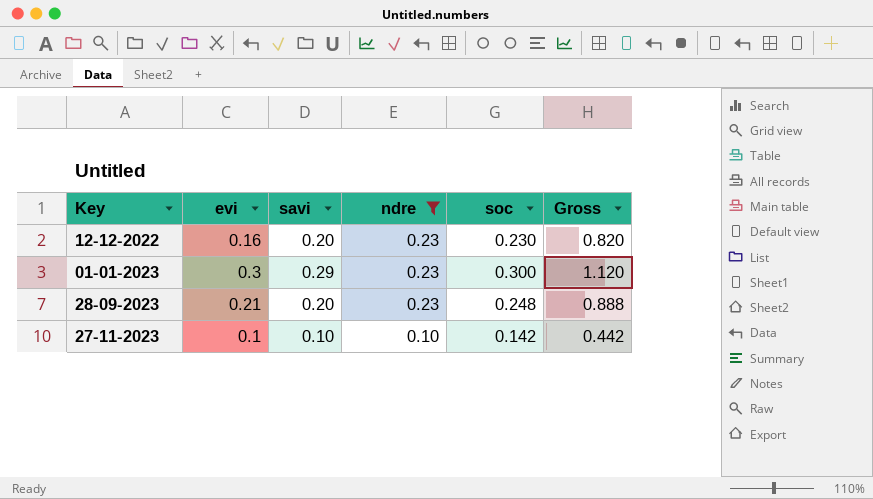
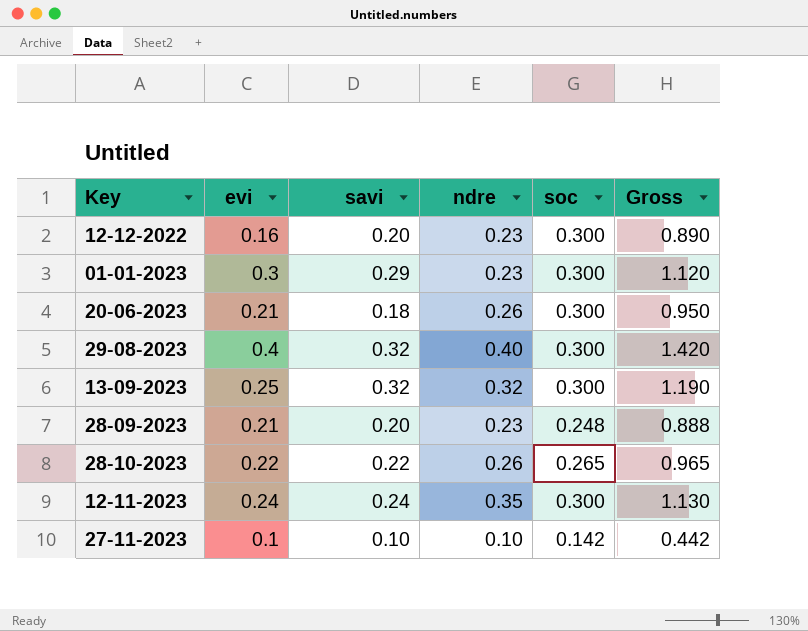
filter: ndre <= 0.23 -> none
12-12-2022 | soc: 0.230 -> 0.300
12-12-2022 | Gross: 0.820 -> 0.890

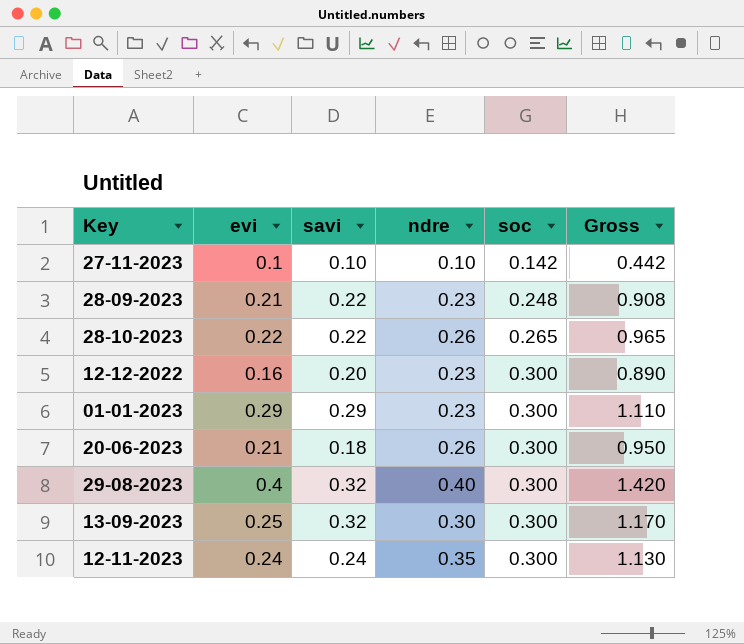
row order: Key ascending -> soc ascending
28-09-2023 | savi: 0.20 -> 0.22
28-09-2023 | Gross: 0.888 -> 0.908
01-01-2023 | evi: 0.3 -> 0.29
01-01-2023 | Gross: 1.120 -> 1.110
13-09-2023 | ndre: 0.32 -> 0.30
13-09-2023 | Gross: 1.190 -> 1.170

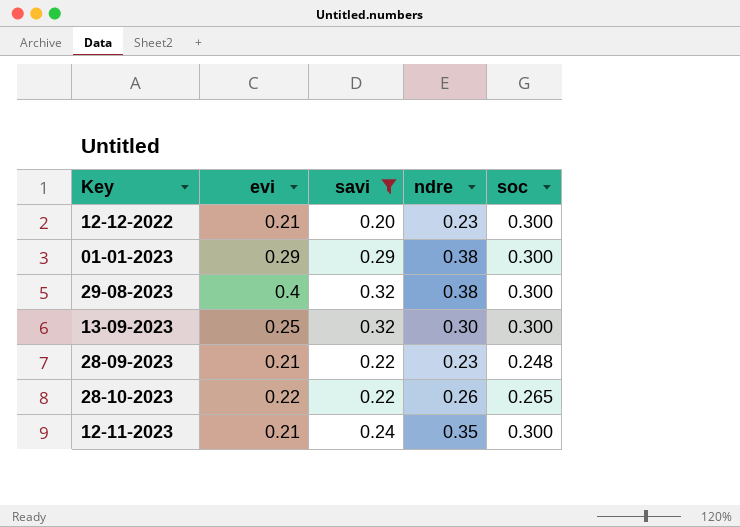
filter: none -> savi >= 0.20
row order: soc ascending -> Key ascending
column Gross | formula: [evi] + [savi] + [ndre] + [soc] -> none
12-12-2022 | evi: 0.16 -> 0.21
01-01-2023 | ndre: 0.23 -> 0.38
29-08-2023 | ndre: 0.40 -> 0.38
12-11-2023 | evi: 0.24 -> 0.21

